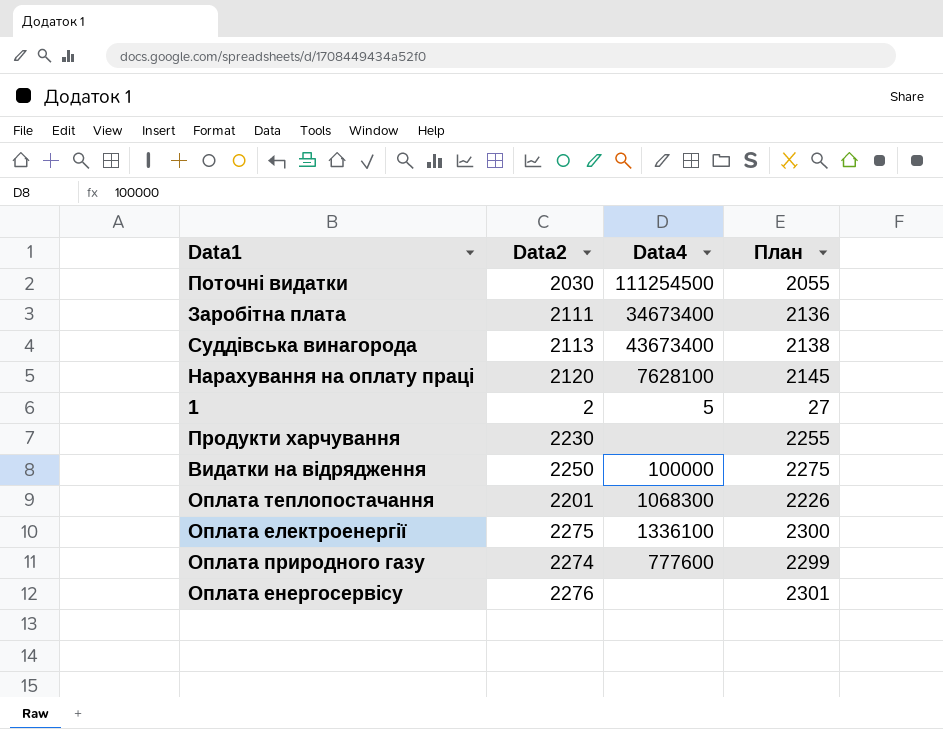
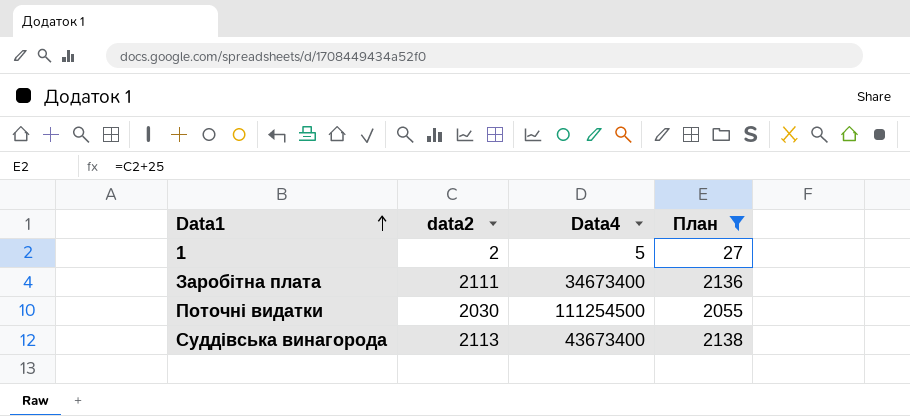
filter: none -> План <= 2138
row order: none -> Data1 ascending
column name: Data2 -> data2

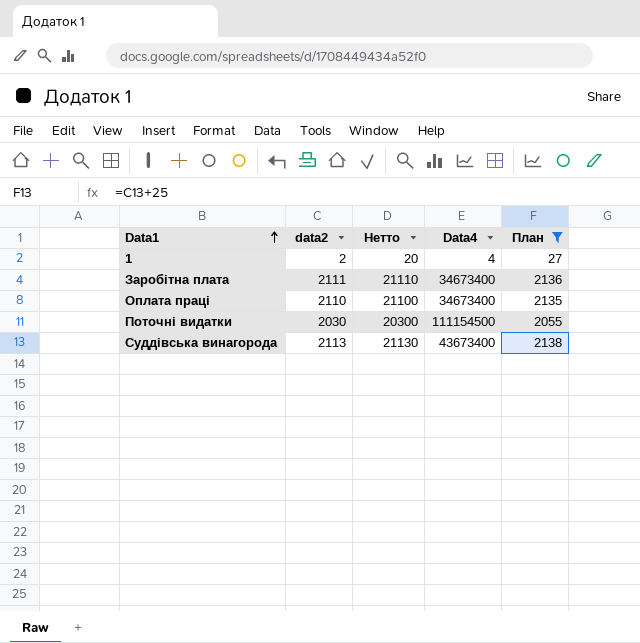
column Нетто | formula: none -> [data2] * 10
1 | Data4: 5 -> 4
row Оплата праці: none -> 2110 | 21100 | 34673400 | 2135
Поточні видатки | Data4: 111254500 -> 111154500

